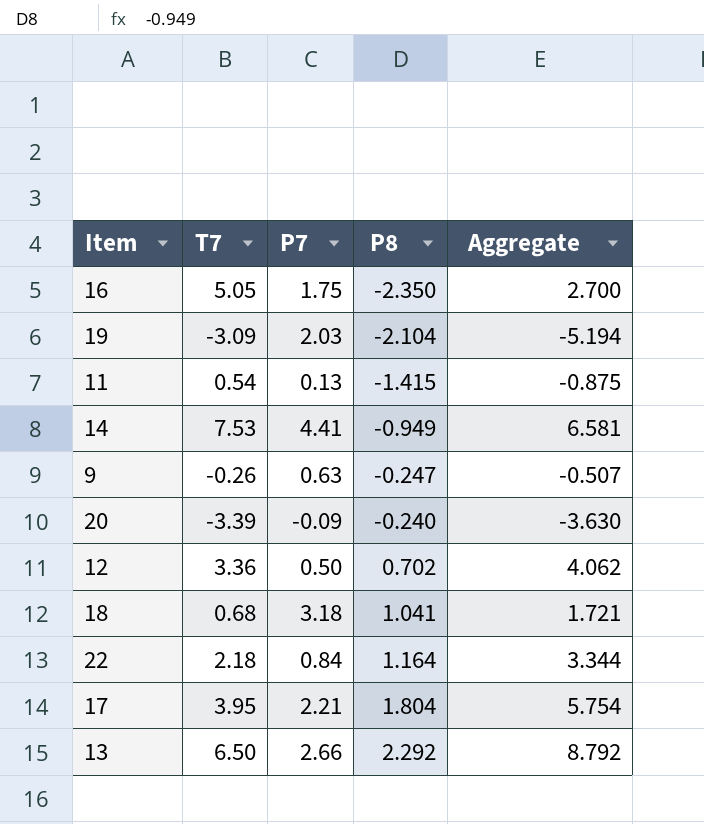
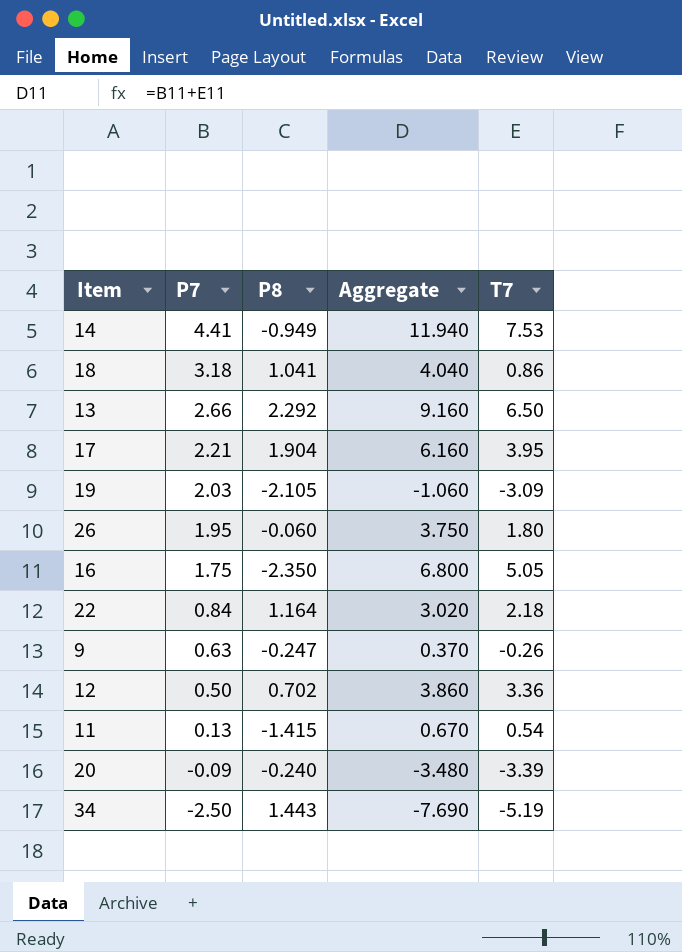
row order: P8 ascending -> P7 descending
column Aggregate | formula: [T7] + [P8] -> [P7] + [T7]
column T7 | position: 2 -> 5
18 | T7: 0.68 -> 0.86
17 | P8: 1.804 -> 1.904
19 | P8: -2.104 -> -2.105
row 26: none -> 1.95 | -0.060 | 3.750 | 1.80
row 34: none -> -2.50 | 1.443 | -7.690 | -5.19

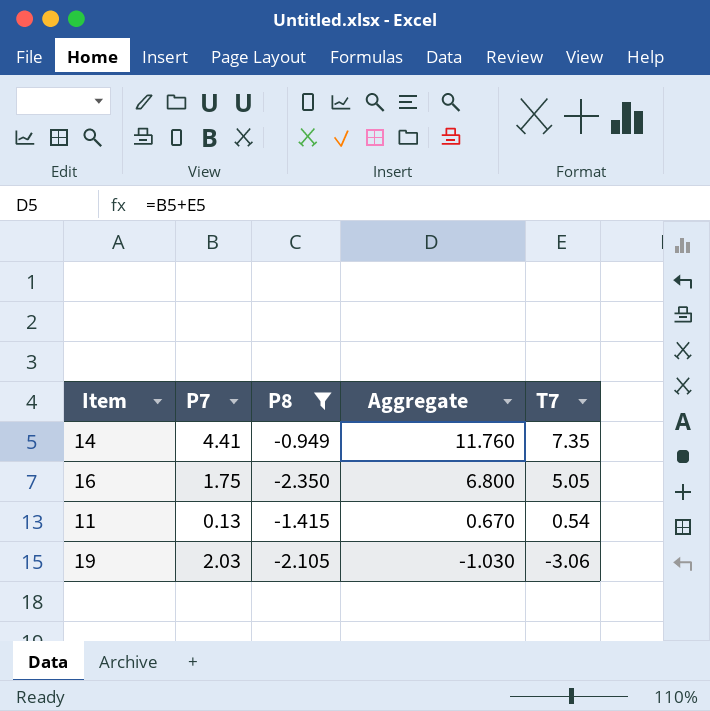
filter: none -> P8 <= -0.949
row order: P7 descending -> Aggregate descending
14 | Aggregate: 11.940 -> 11.760
14 | T7: 7.53 -> 7.35
19 | Aggregate: -1.060 -> -1.030
19 | T7: -3.09 -> -3.06

